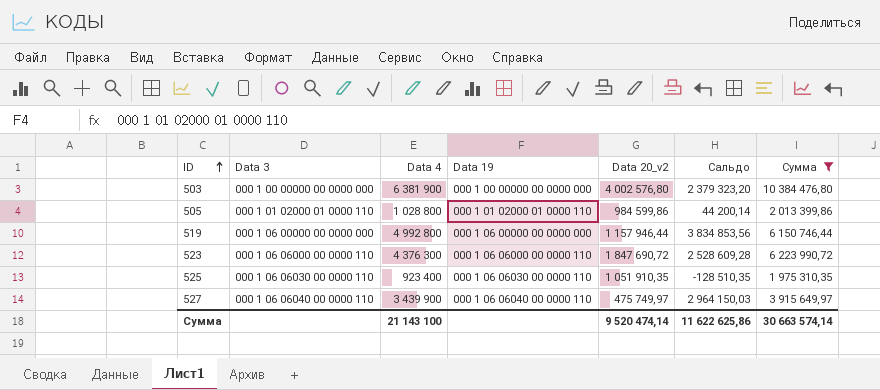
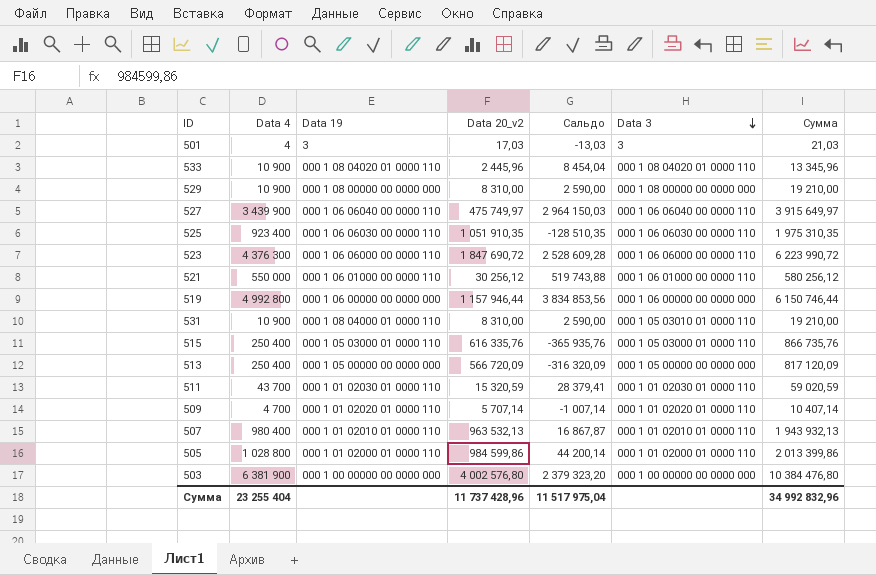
filter: Сумма >= 1 975 310,35 -> none
row order: ID ascending -> Data 3 descending
column Data 3 | position: 2 -> 6
Сумма | Data 4: 21 143 100 -> 23 255 404
Сумма | Data 20_v2: 9 520 474,14 -> 11 737 428,96
Сумма | Сальдо: 11 622 625,86 -> 11 517 975,04
Сумма | Сумма: 30 663 574,14 -> 34 992 832,96

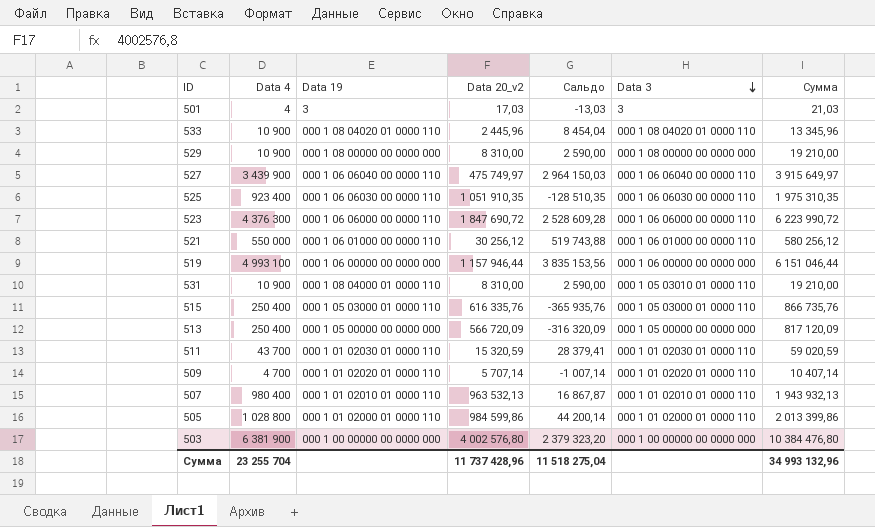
519 | Data 4: 4 992 800 -> 4 993 100
519 | Сальдо: 3 834 853,56 -> 3 835 153,56
519 | Сумма: 6 150 746,44 -> 6 151 046,44
Сумма | Data 4: 23 255 404 -> 23 255 704
Сумма | Сальдо: 11 517 975,04 -> 11 518 275,04
Сумма | Сумма: 34 992 832,96 -> 34 993 132,96

